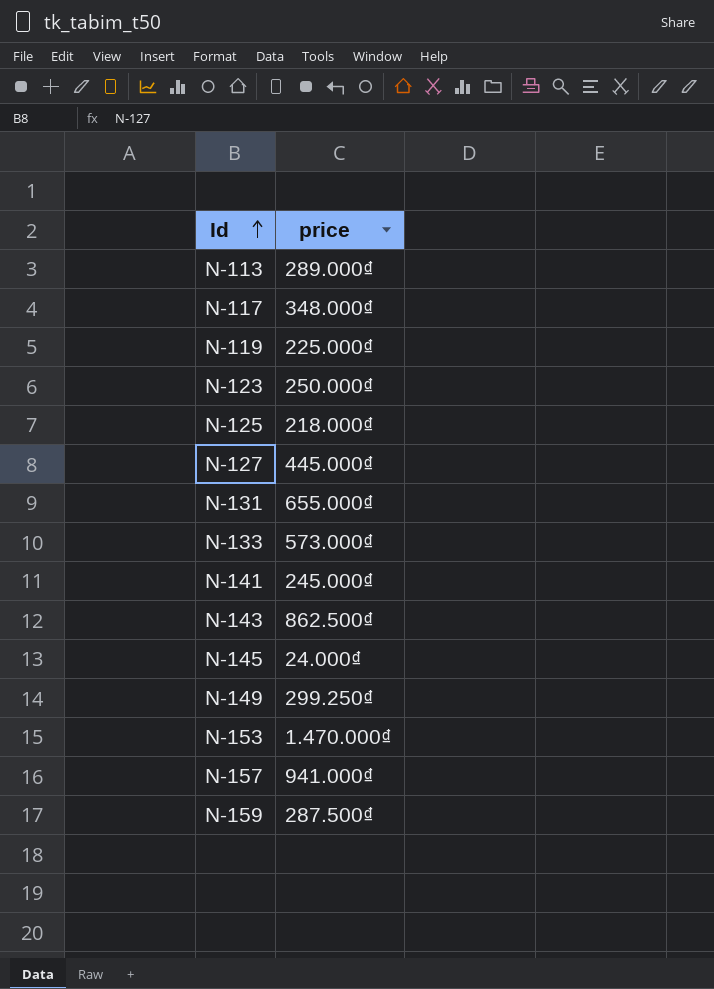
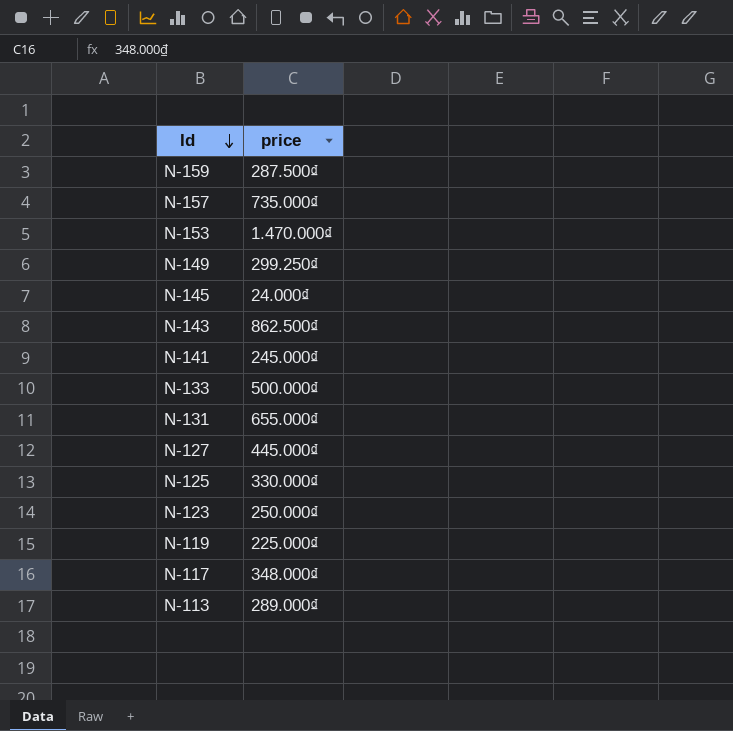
row order: Id ascending -> Id descending
N-157 | price: 941.000₫ -> 735.000₫
N-133 | price: 573.000₫ -> 500.000₫
N-125 | price: 218.000₫ -> 330.000₫

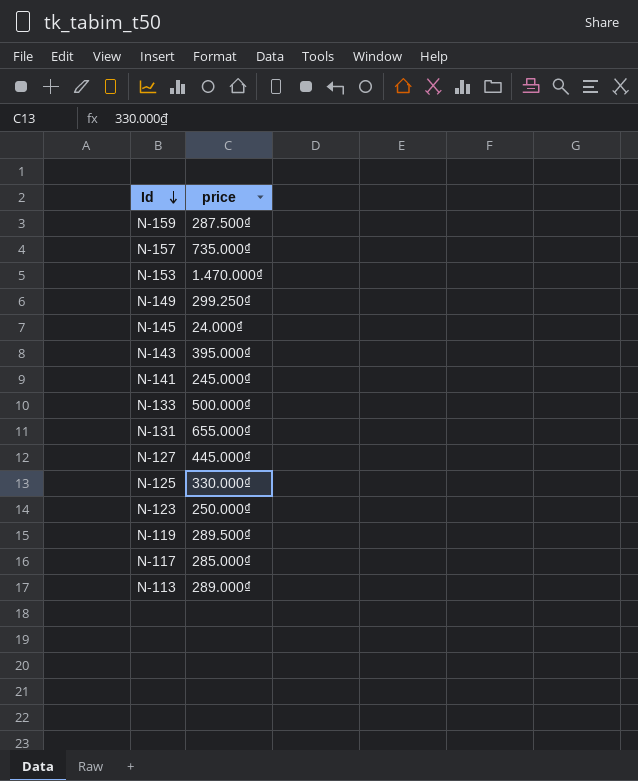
N-143 | price: 862.500₫ -> 395.000₫
N-119 | price: 225.000₫ -> 289.500₫
N-117 | price: 348.000₫ -> 285.000₫

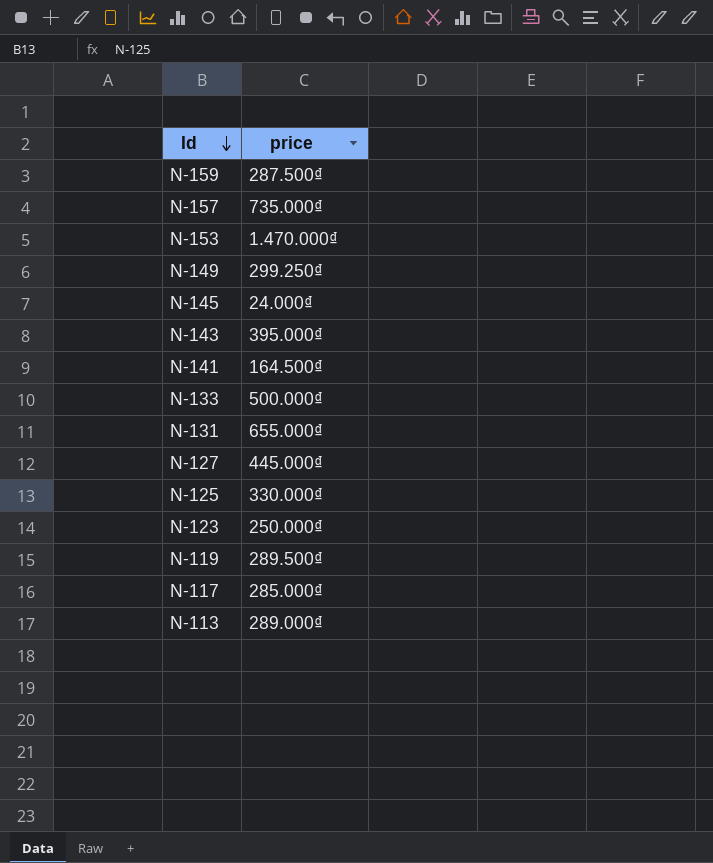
N-141 | price: 245.000₫ -> 164.500₫

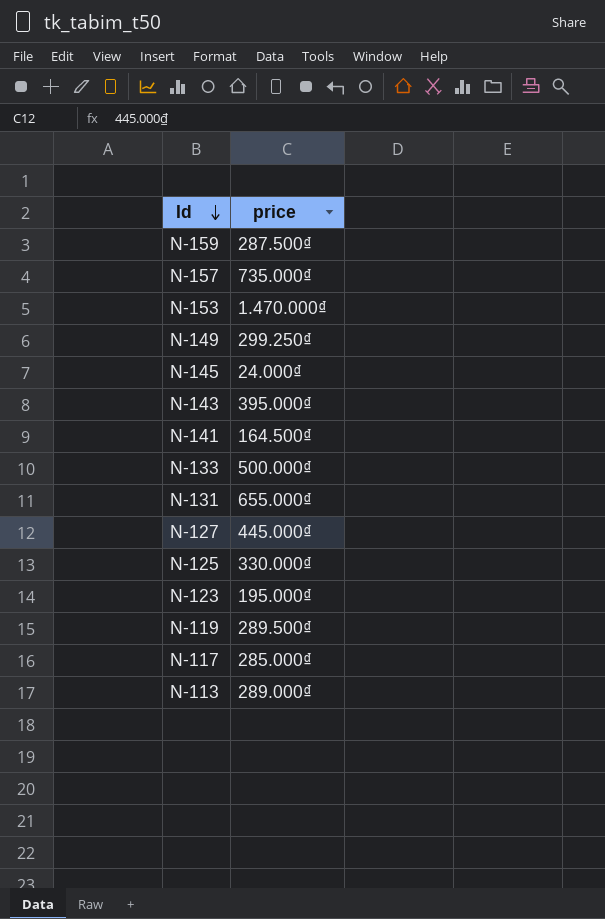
N-123 | price: 250.000₫ -> 195.000₫

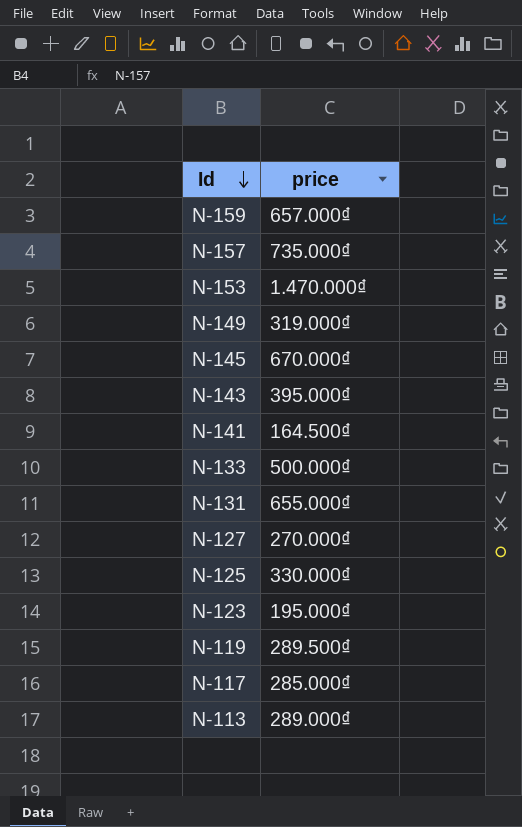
N-159 | price: 287.500₫ -> 657.000₫
N-149 | price: 299.250₫ -> 319.000₫
N-145 | price: 24.000₫ -> 670.000₫
N-127 | price: 445.000₫ -> 270.000₫

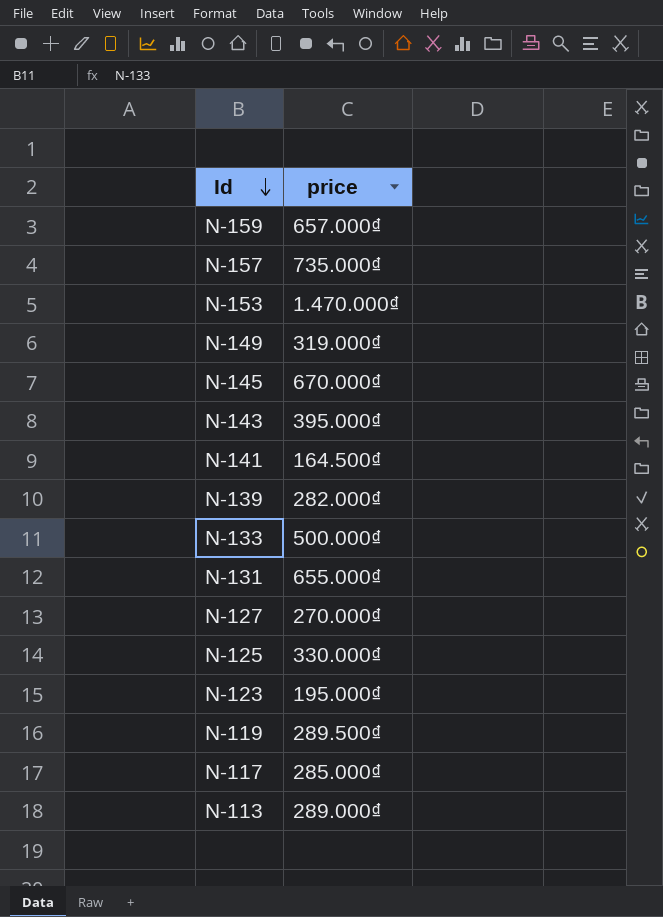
row N-139: none -> 282.000₫

